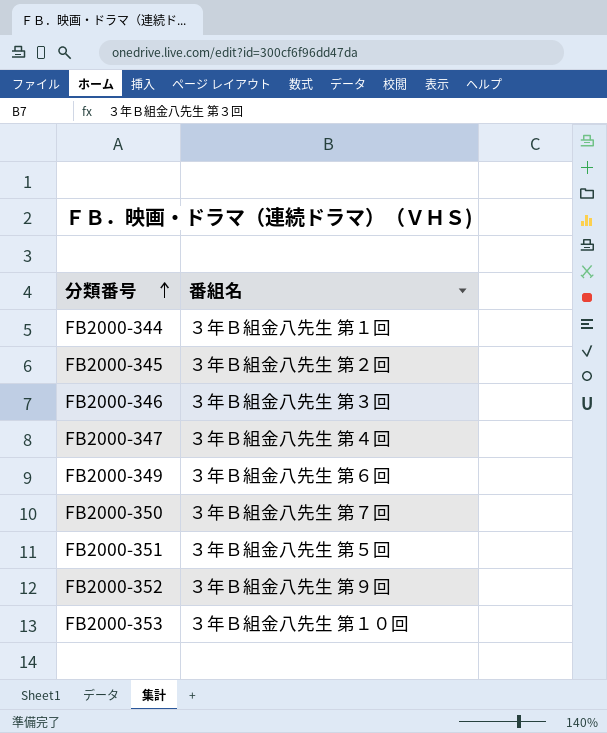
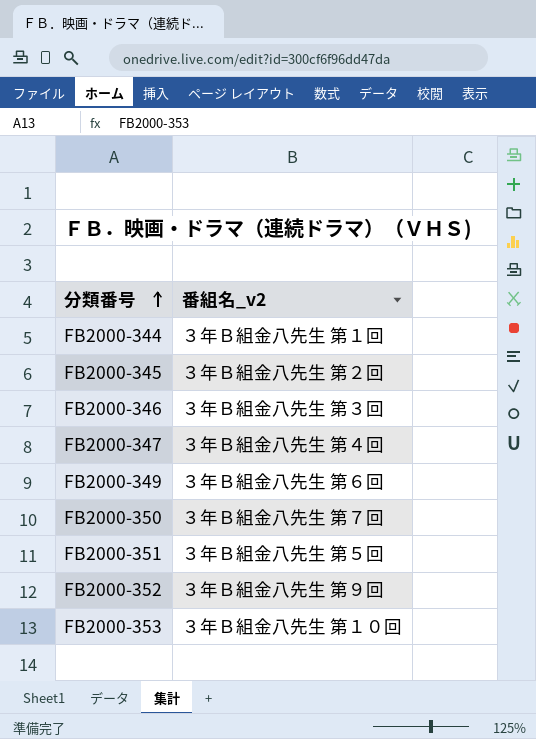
column name: 番組名 -> 番組名_v2

